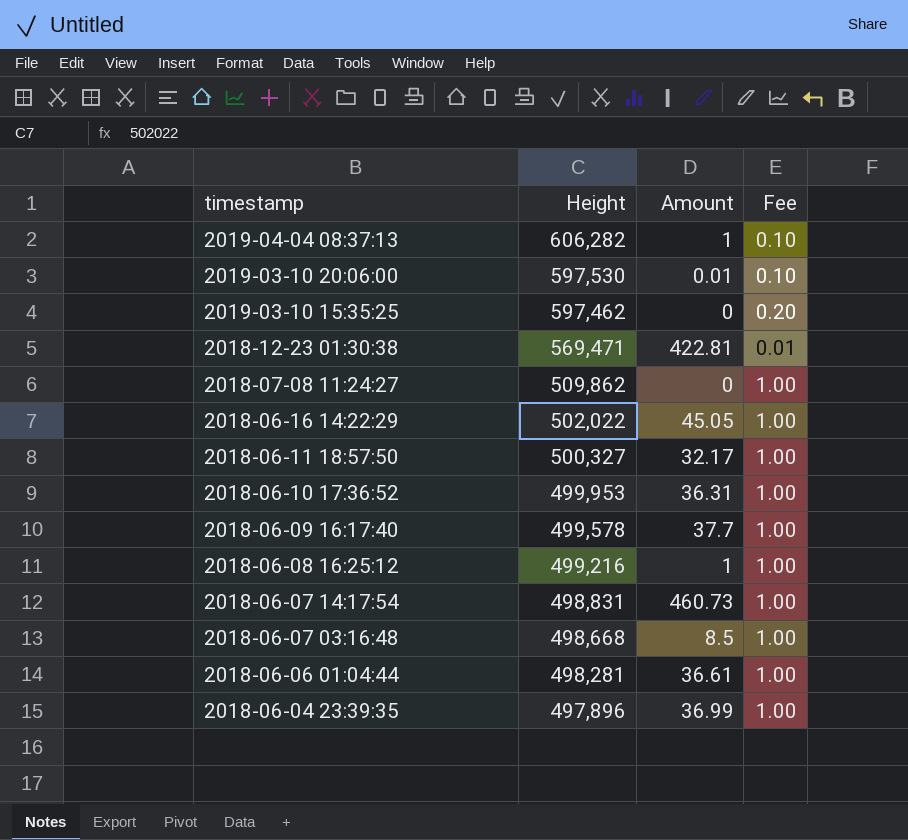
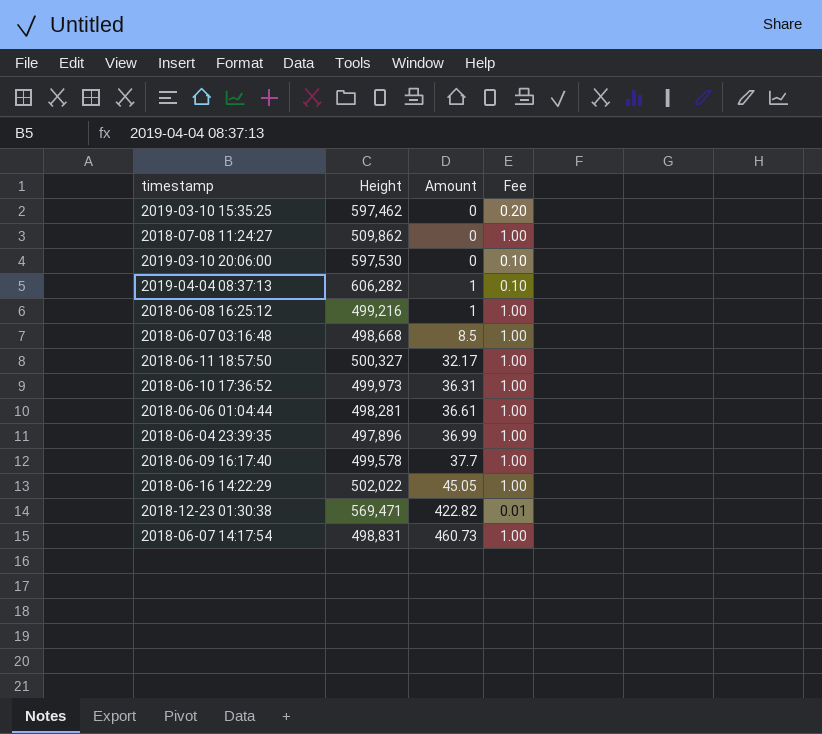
row order: timestamp descending -> Amount ascending
2019-03-10 20:06:00 | Amount: 0.01 -> 0
2018-06-10 17:36:52 | Height: 499,953 -> 499,973
2018-12-23 01:30:38 | Amount: 422.81 -> 422.82

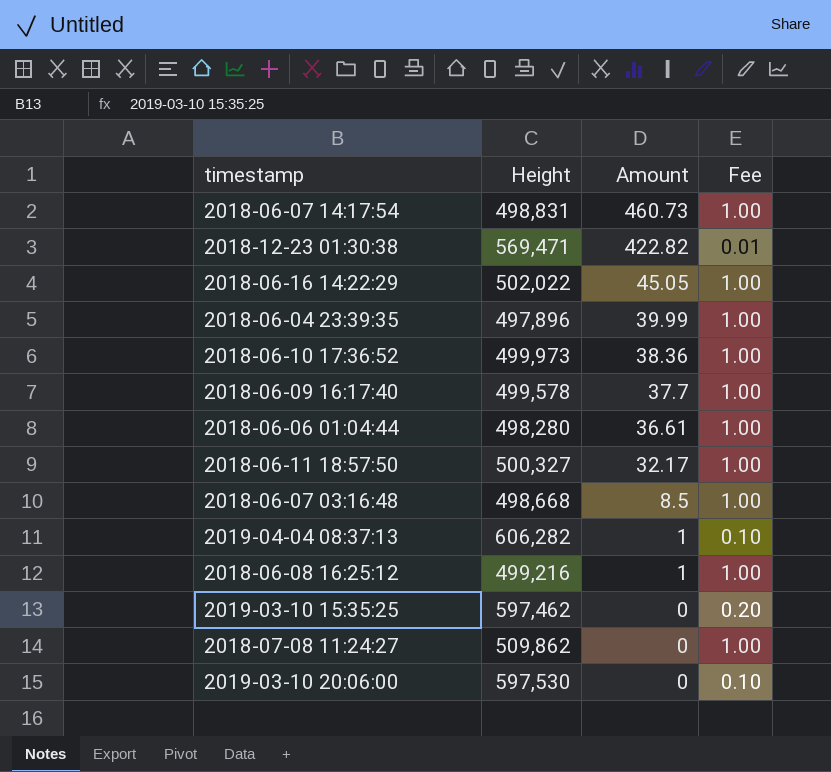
row order: Amount ascending -> Amount descending
2018-06-04 23:39:35 | Amount: 36.99 -> 39.99
2018-06-10 17:36:52 | Amount: 36.31 -> 38.36
2018-06-06 01:04:44 | Height: 498,281 -> 498,280

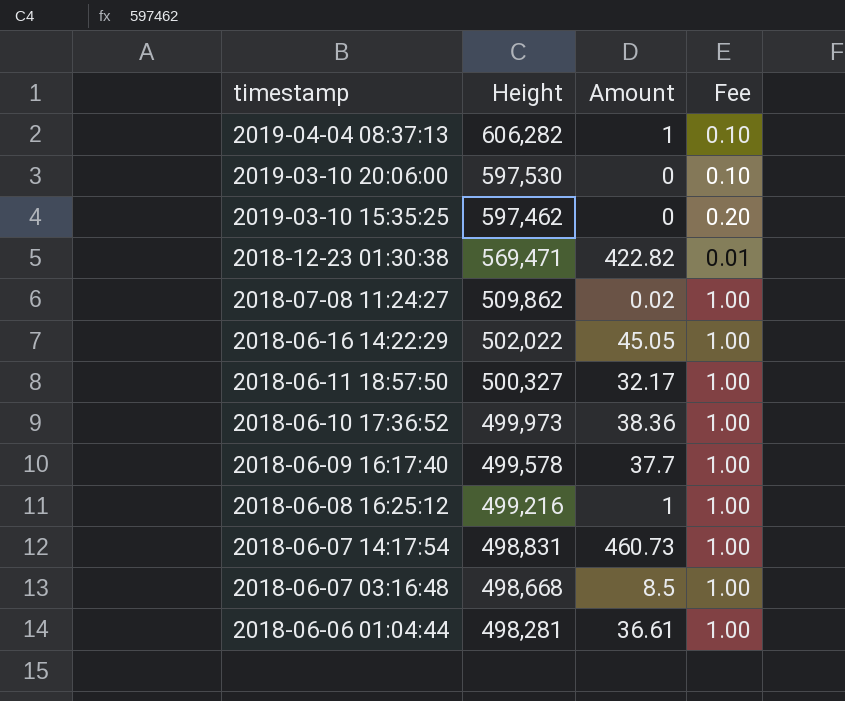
row order: Amount descending -> timestamp descending
row 2018-06-04 23:39:35: 497,896 | 39.99 | 1.00 -> none
2018-07-08 11:24:27 | Amount: 0 -> 0.02
2018-06-06 01:04:44 | Height: 498,280 -> 498,281

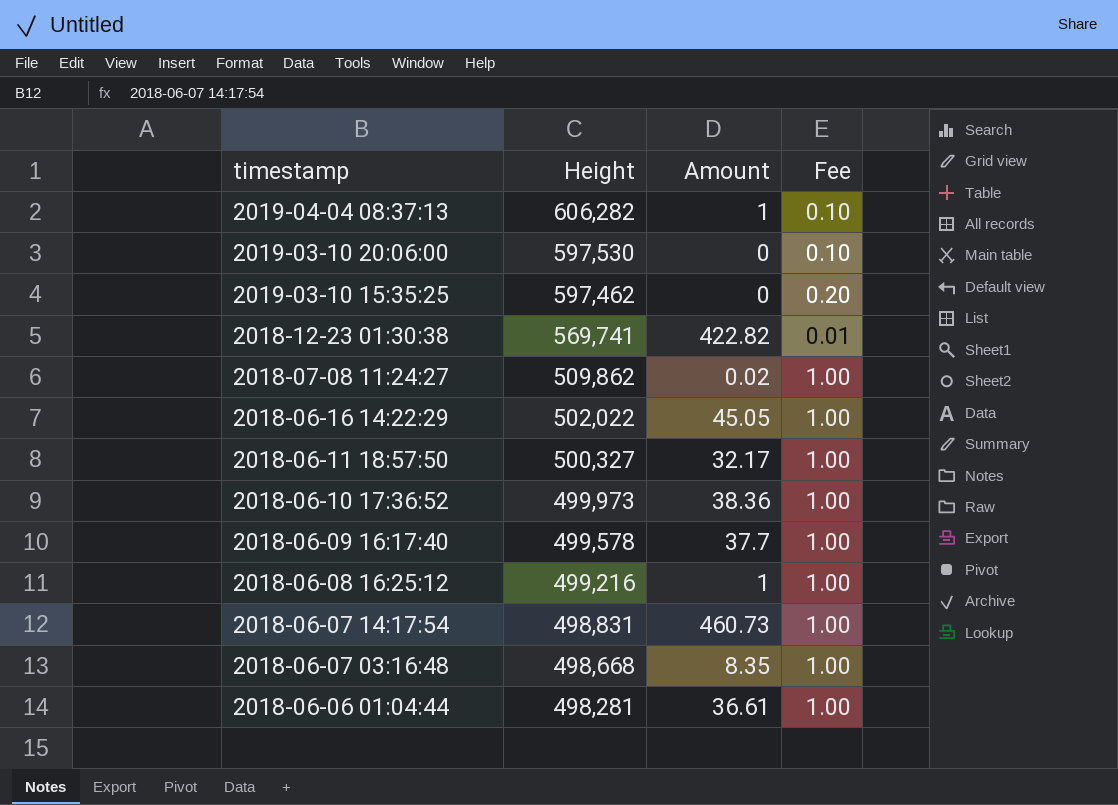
2018-12-23 01:30:38 | Height: 569,471 -> 569,741
2018-06-07 03:16:48 | Amount: 8.5 -> 8.35

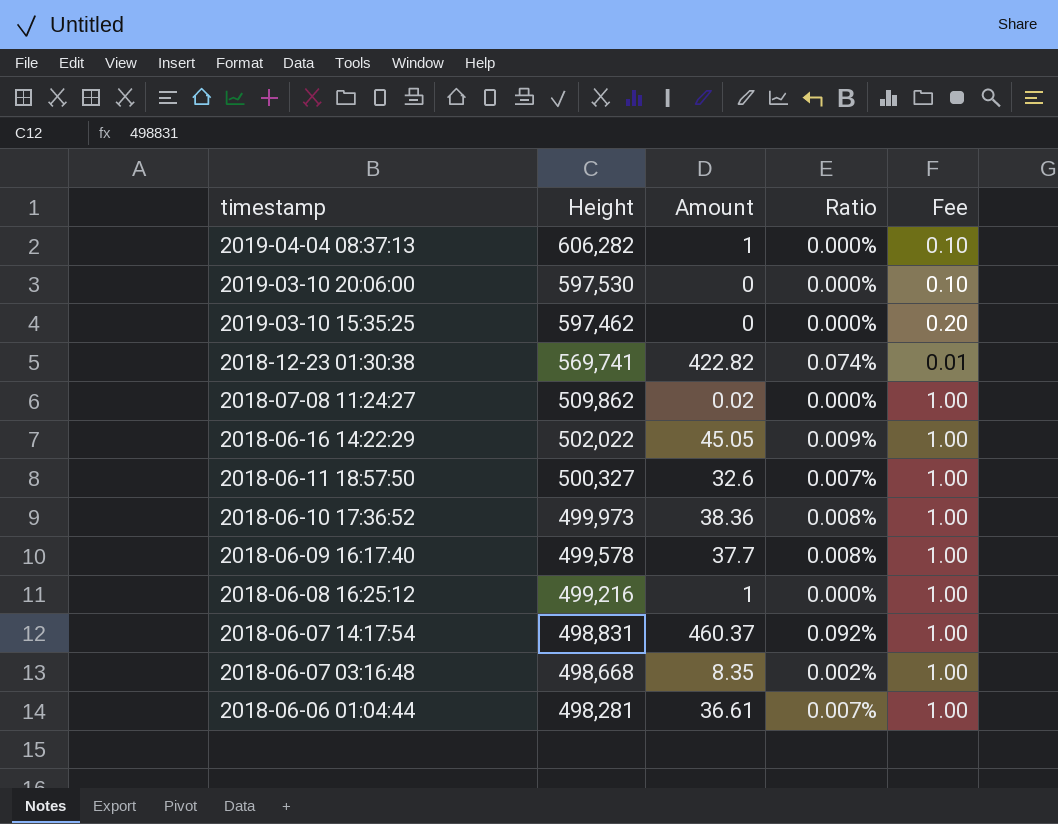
column Ratio | formula: none -> [Amount] / [Height]
2018-06-11 18:57:50 | Amount: 32.17 -> 32.6
2018-06-07 14:17:54 | Amount: 460.73 -> 460.37

